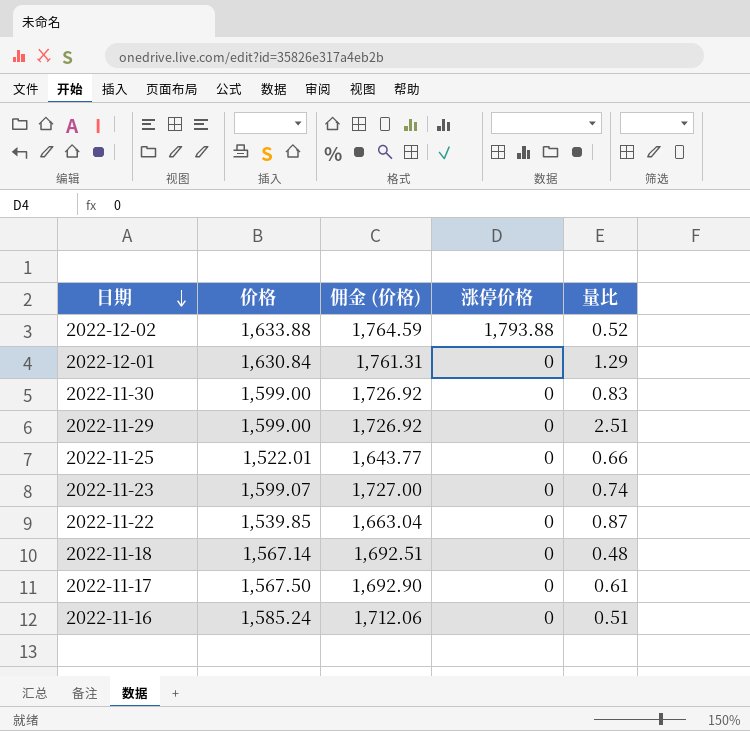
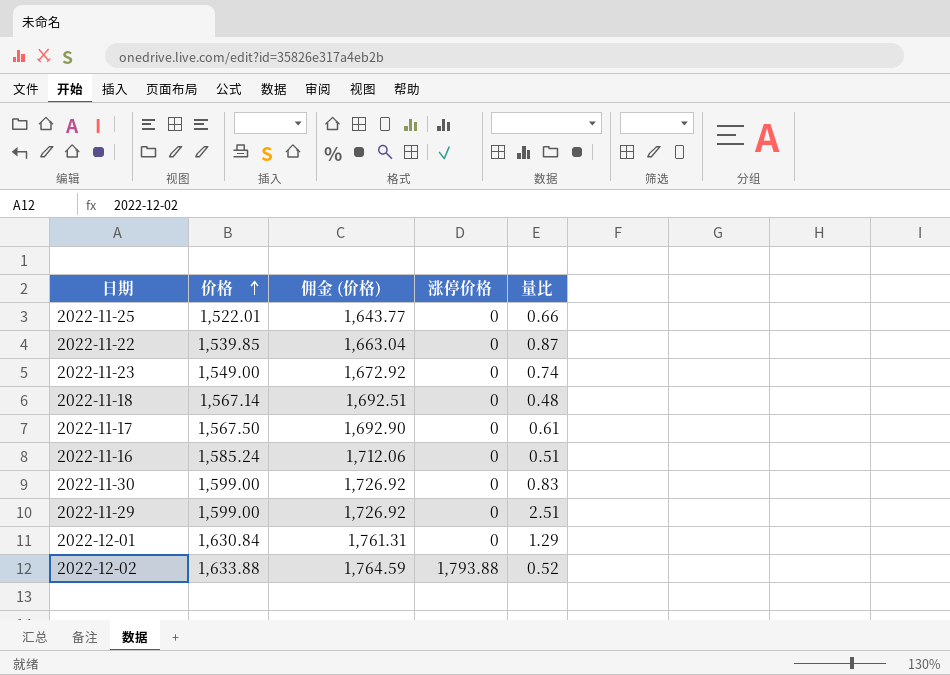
row order: 日期 descending -> 价格 ascending
2022-11-23 | 价格: 1,599.07 -> 1,549.00
2022-11-23 | 佣金 (价格): 1,727.00 -> 1,672.92

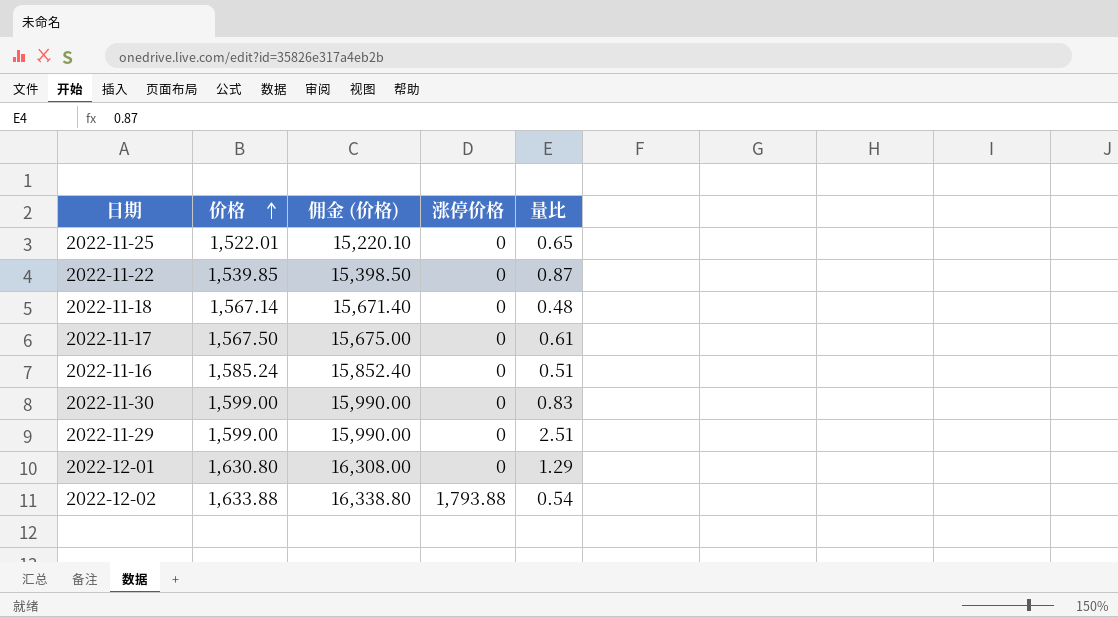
column 佣金 (价格) | formula: [价格] * 1.08 -> [价格] * 10
row 2022-11-23: 1,549.00 | 1,672.92 | 0 | 0.74 -> none
2022-11-25 | 量比: 0.66 -> 0.65
2022-12-01 | 价格: 1,630.84 -> 1,630.80
2022-12-02 | 量比: 0.52 -> 0.54

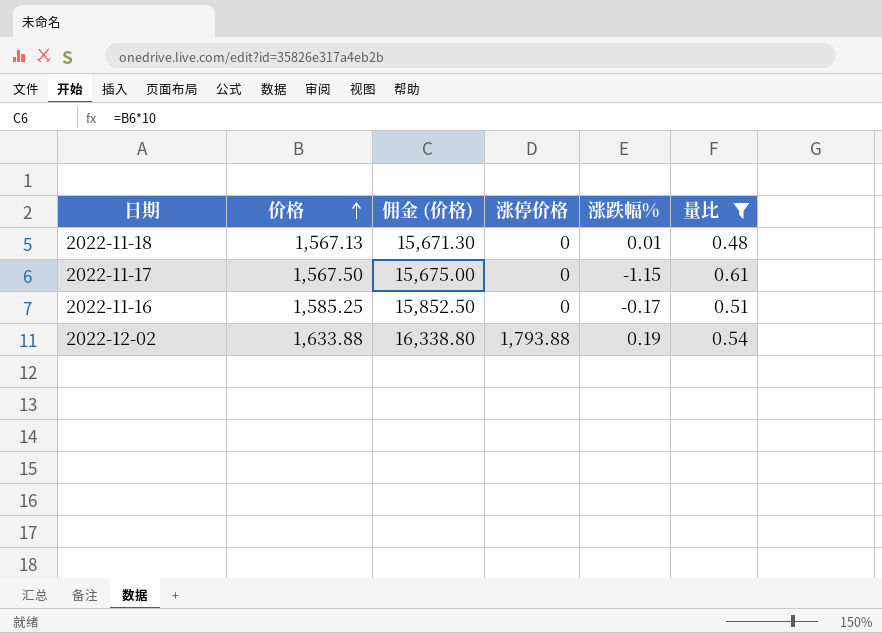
filter: none -> 量比 <= 0.61
column 涨跌幅% | position: none -> 5
2022-11-18 | 价格: 1,567.14 -> 1,567.13
2022-11-18 | 佣金 (价格): 15,671.40 -> 15,671.30
2022-11-16 | 价格: 1,585.24 -> 1,585.25
2022-11-16 | 佣金 (价格): 15,852.40 -> 15,852.50

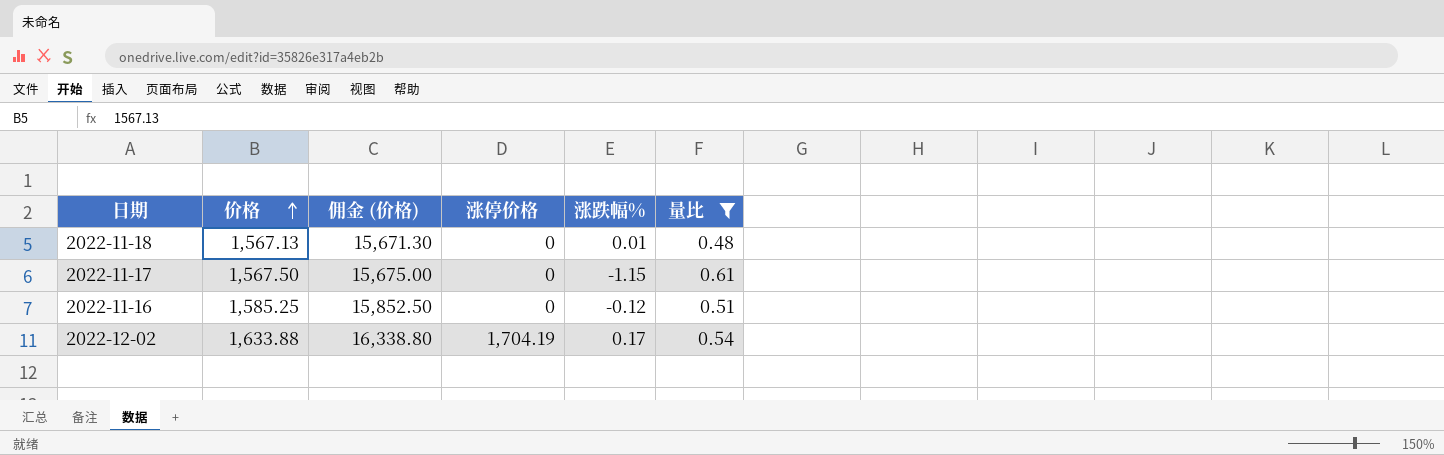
2022-11-16 | 涨跌幅%: -0.17 -> -0.12
2022-12-02 | 涨停价格: 1,793.88 -> 1,704.19
2022-12-02 | 涨跌幅%: 0.19 -> 0.17

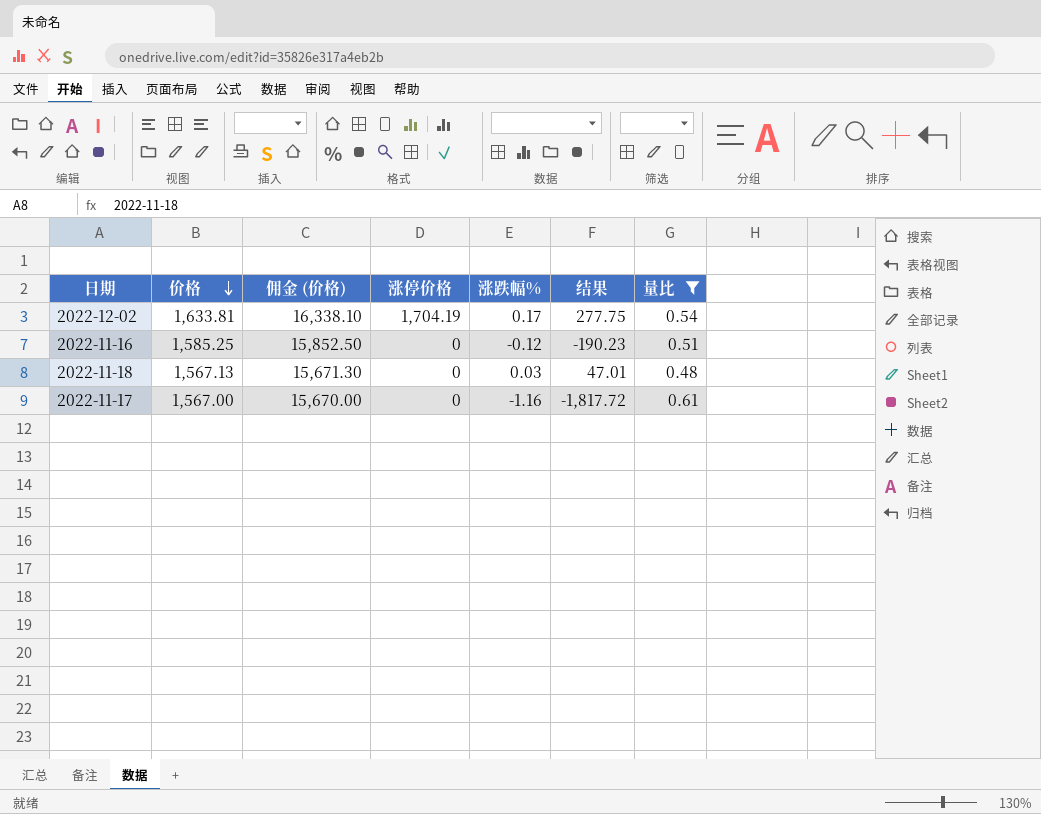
row order: 价格 ascending -> 价格 descending
column 结果 | formula: none -> [价格] * [涨跌幅%]
2022-12-02 | 价格: 1,633.88 -> 1,633.81
2022-12-02 | 佣金 (价格): 16,338.80 -> 16,338.10
2022-11-18 | 涨跌幅%: 0.01 -> 0.03
2022-11-17 | 价格: 1,567.50 -> 1,567.00
2022-11-17 | 佣金 (价格): 15,675.00 -> 15,670.00
2022-11-17 | 涨跌幅%: -1.15 -> -1.16

